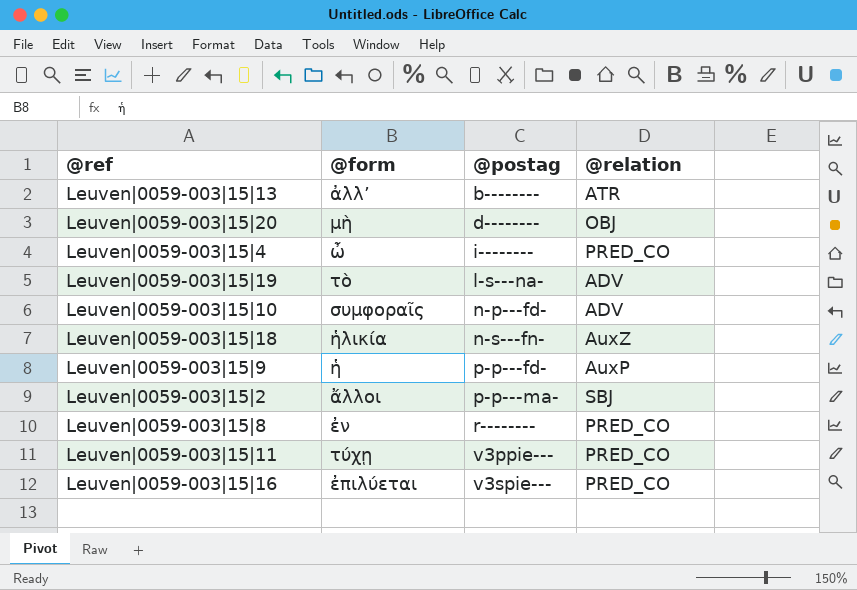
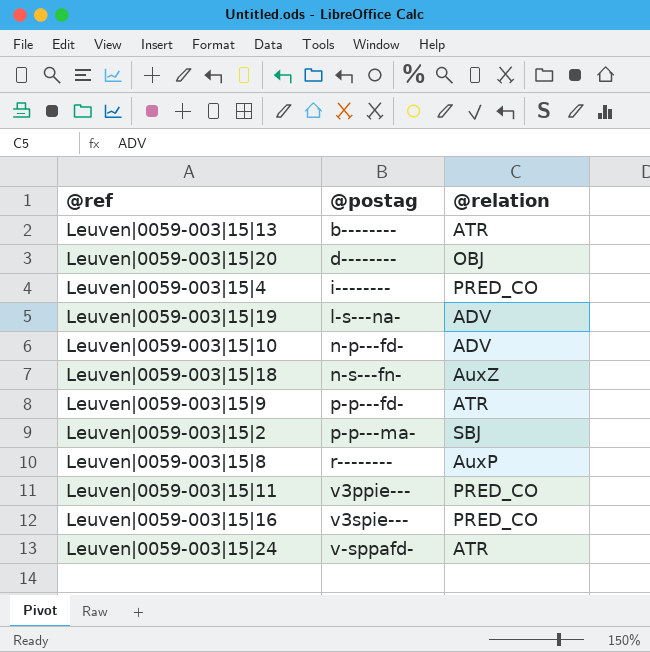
column @form | position: 2 -> none
Leuven|0059-003|15|9 | @relation: AuxP -> ATR
Leuven|0059-003|15|8 | @relation: PRED_CO -> AuxP
row Leuven|0059-003|15|24: none -> v-sppafd- | ATR

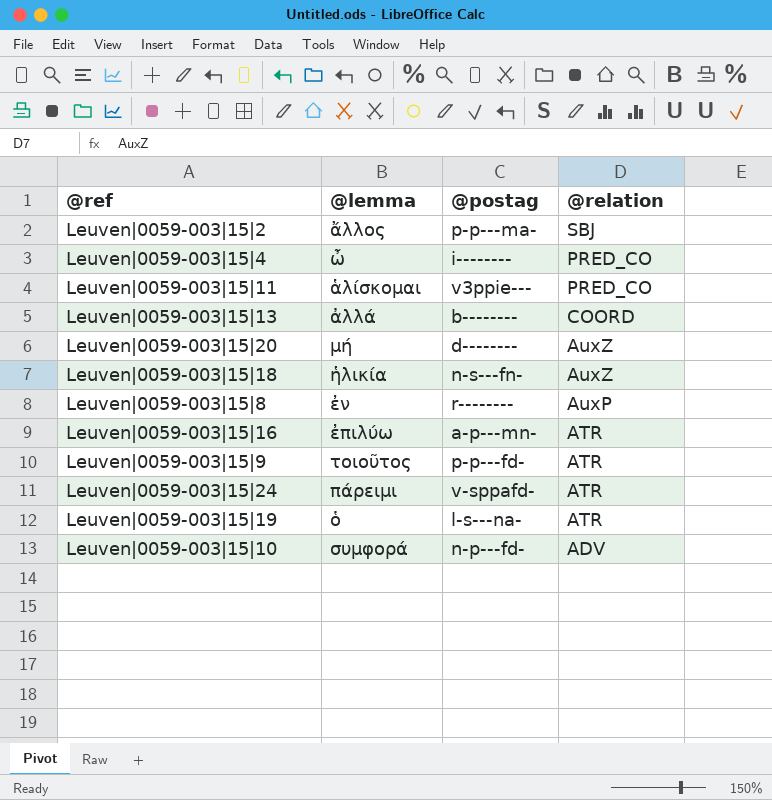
row order: @postag ascending -> @relation descending
column @lemma | position: none -> 2
Leuven|0059-003|15|13 | @relation: ATR -> COORD
Leuven|0059-003|15|20 | @relation: OBJ -> AuxZ
Leuven|0059-003|15|16 | @postag: v3spie--- -> a-p---mn-
Leuven|0059-003|15|16 | @relation: PRED_CO -> ATR
Leuven|0059-003|15|19 | @relation: ADV -> ATR

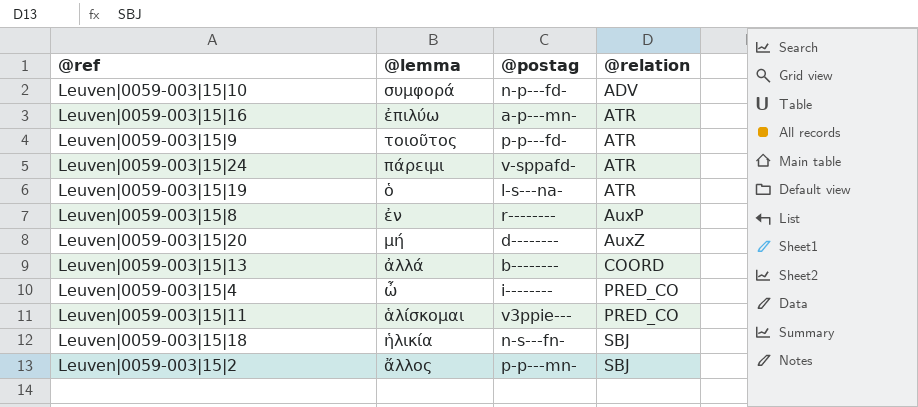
row order: @relation descending -> @relation ascending
Leuven|0059-003|15|18 | @relation: AuxZ -> SBJ
Leuven|0059-003|15|2 | @postag: p-p---ma- -> p-p---mn-

